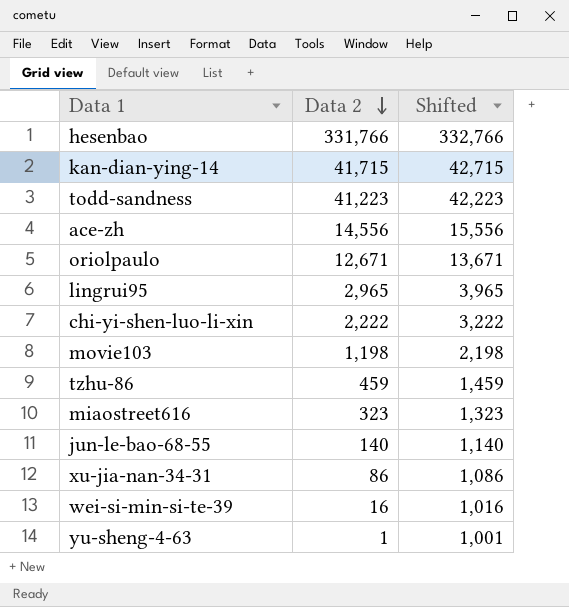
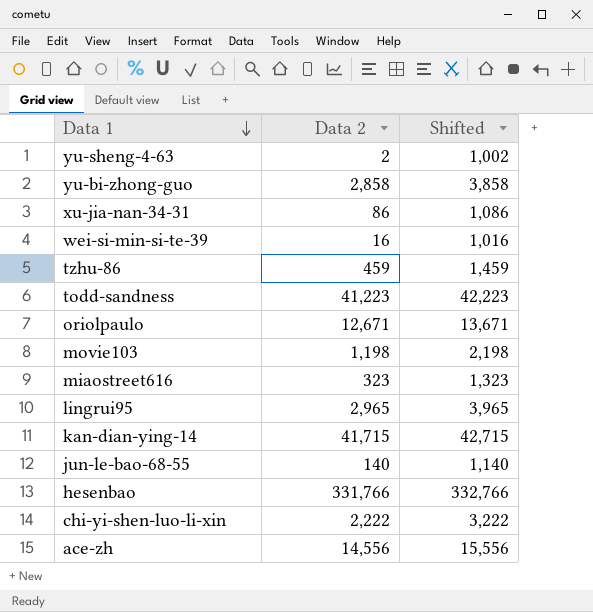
row order: Data 2 descending -> Data 1 descending
yu-sheng-4-63 | Data 2: 1 -> 2
yu-sheng-4-63 | Shifted: 1,001 -> 1,002
row yu-bi-zhong-guo: none -> 2,858 | 3,858

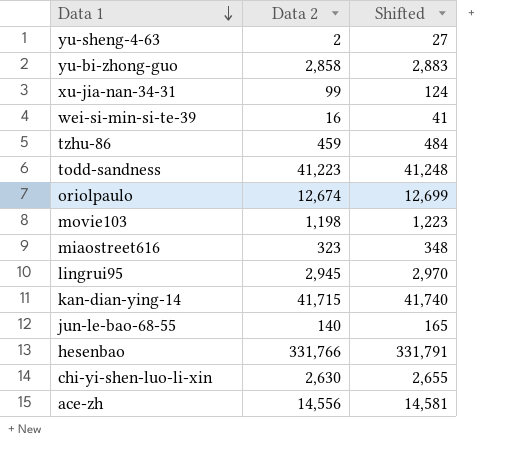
column Shifted | formula: [Data 2] + 1000 -> [Data 2] + 25
xu-jia-nan-34-31 | Data 2: 86 -> 99
oriolpaulo | Data 2: 12,671 -> 12,674
lingrui95 | Data 2: 2,965 -> 2,945
chi-yi-shen-luo-li-xin | Data 2: 2,222 -> 2,630

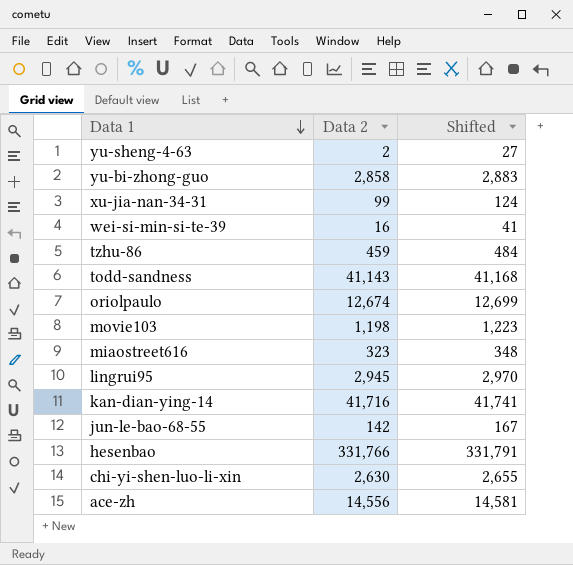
todd-sandness | Data 2: 41,223 -> 41,143
todd-sandness | Shifted: 41,248 -> 41,168
kan-dian-ying-14 | Data 2: 41,715 -> 41,716
kan-dian-ying-14 | Shifted: 41,740 -> 41,741
jun-le-bao-68-55 | Data 2: 140 -> 142
jun-le-bao-68-55 | Shifted: 165 -> 167

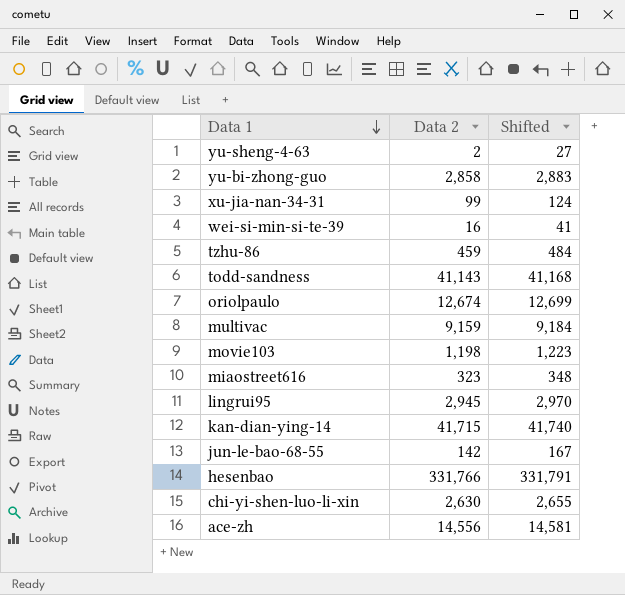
row multivac: none -> 9,159 | 9,184
kan-dian-ying-14 | Data 2: 41,716 -> 41,715
kan-dian-ying-14 | Shifted: 41,741 -> 41,740

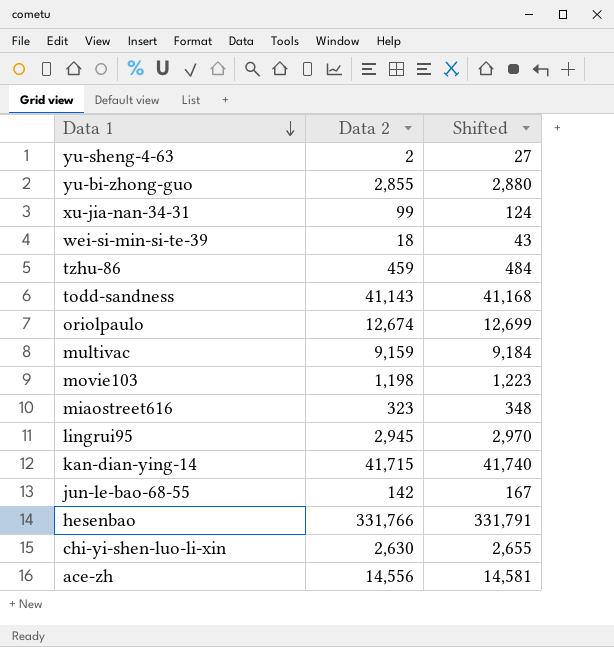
yu-bi-zhong-guo | Data 2: 2,858 -> 2,855
yu-bi-zhong-guo | Shifted: 2,883 -> 2,880
wei-si-min-si-te-39 | Data 2: 16 -> 18
wei-si-min-si-te-39 | Shifted: 41 -> 43

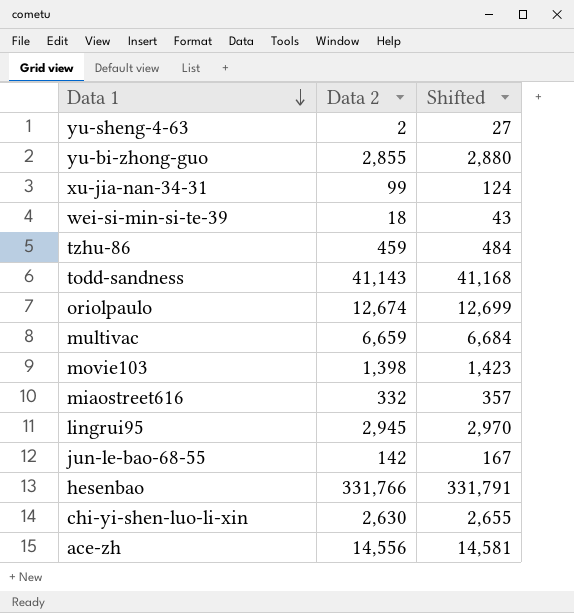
row kan-dian-ying-14: 41,715 | 41,740 -> none
multivac | Data 2: 9,159 -> 6,659
multivac | Shifted: 9,184 -> 6,684
movie103 | Data 2: 1,198 -> 1,398
movie103 | Shifted: 1,223 -> 1,423
miaostreet616 | Data 2: 323 -> 332
miaostreet616 | Shifted: 348 -> 357

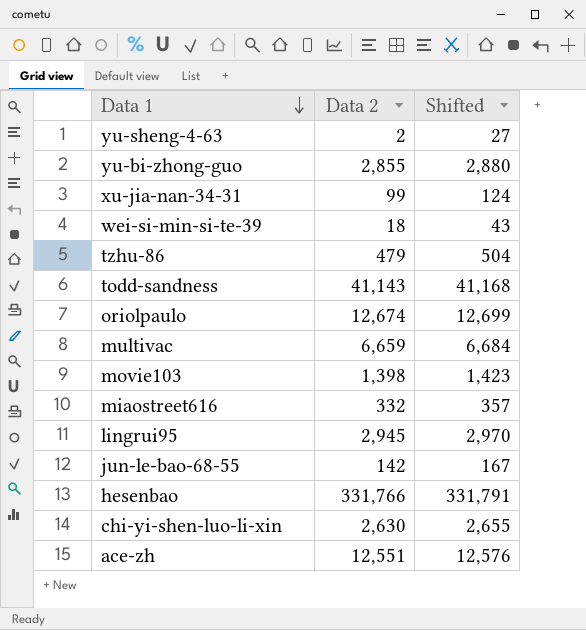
tzhu-86 | Data 2: 459 -> 479
tzhu-86 | Shifted: 484 -> 504
ace-zh | Data 2: 14,556 -> 12,551
ace-zh | Shifted: 14,581 -> 12,576

